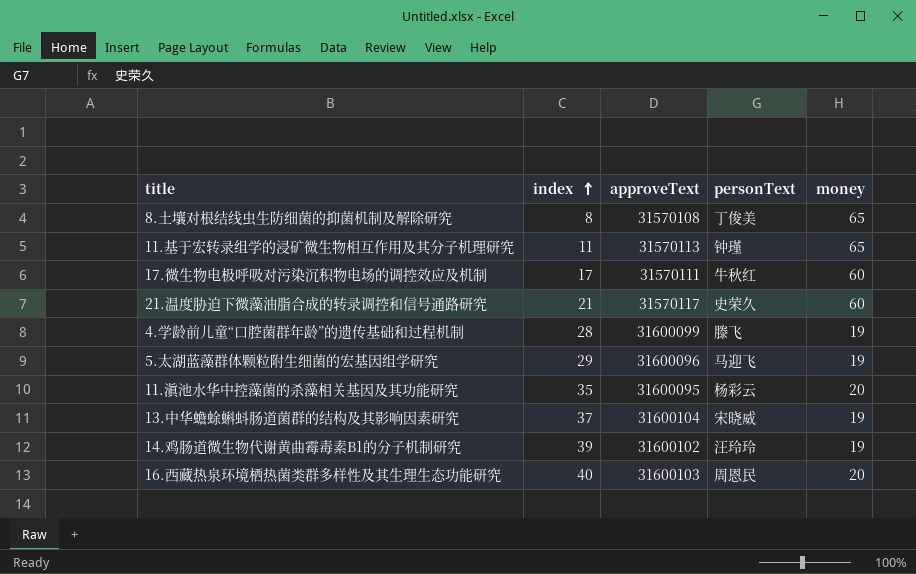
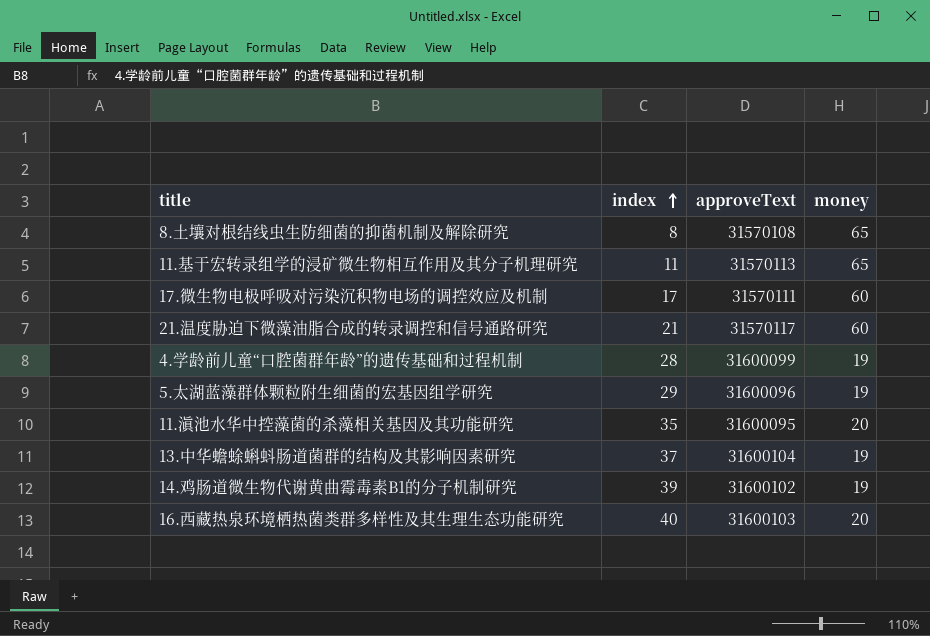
column personText | position: 4 -> none

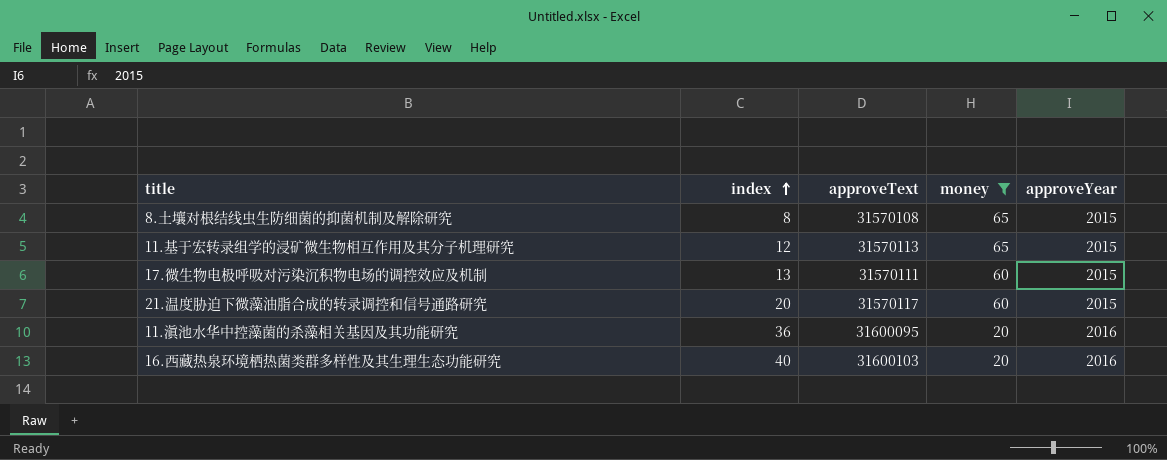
filter: none -> money != 19
column approveYear | position: none -> 5
11.基于宏转录组学的浸矿微生物相互作用及其分子机理研究 | index: 11 -> 12
17.微生物电极呼吸对污染沉积物电场的调控效应及机制 | index: 17 -> 13
21.温度胁迫下微藻油脂合成的转录调控和信号通路研究 | index: 21 -> 20
11.滇池水华中控藻菌的杀藻相关基因及其功能研究 | index: 35 -> 36

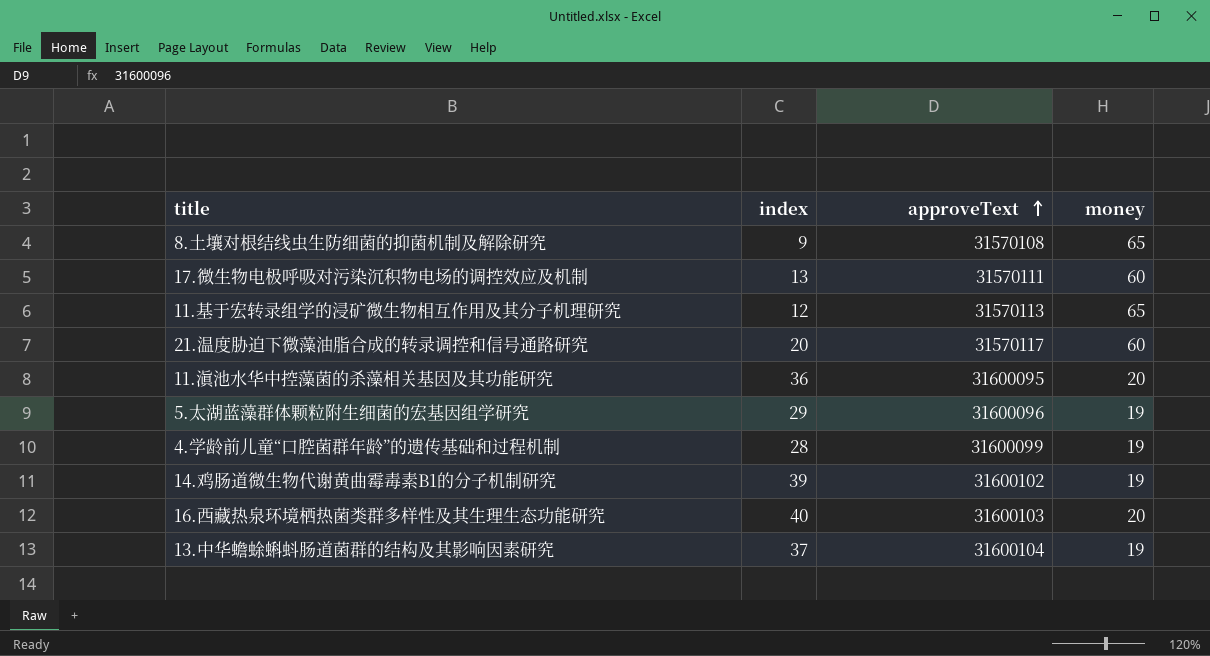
filter: money != 19 -> none
row order: index ascending -> approveText ascending
column approveYear | position: 5 -> none
8.土壤对根结线虫生防细菌的抑菌机制及解除研究 | index: 8 -> 9

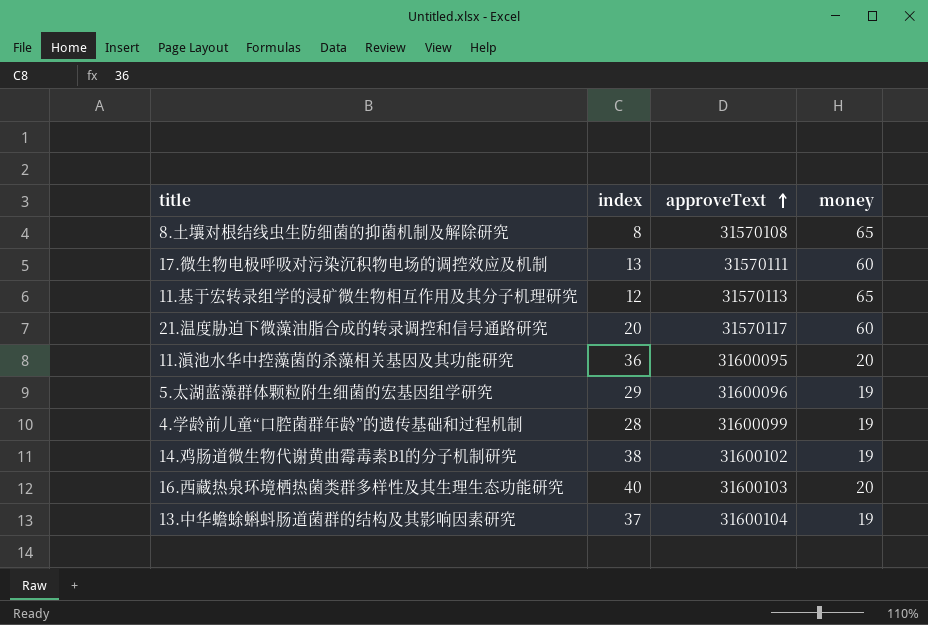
8.土壤对根结线虫生防细菌的抑菌机制及解除研究 | index: 9 -> 8
14.鸡肠道微生物代谢黄曲霉毒素B1的分子机制研究 | index: 39 -> 38

